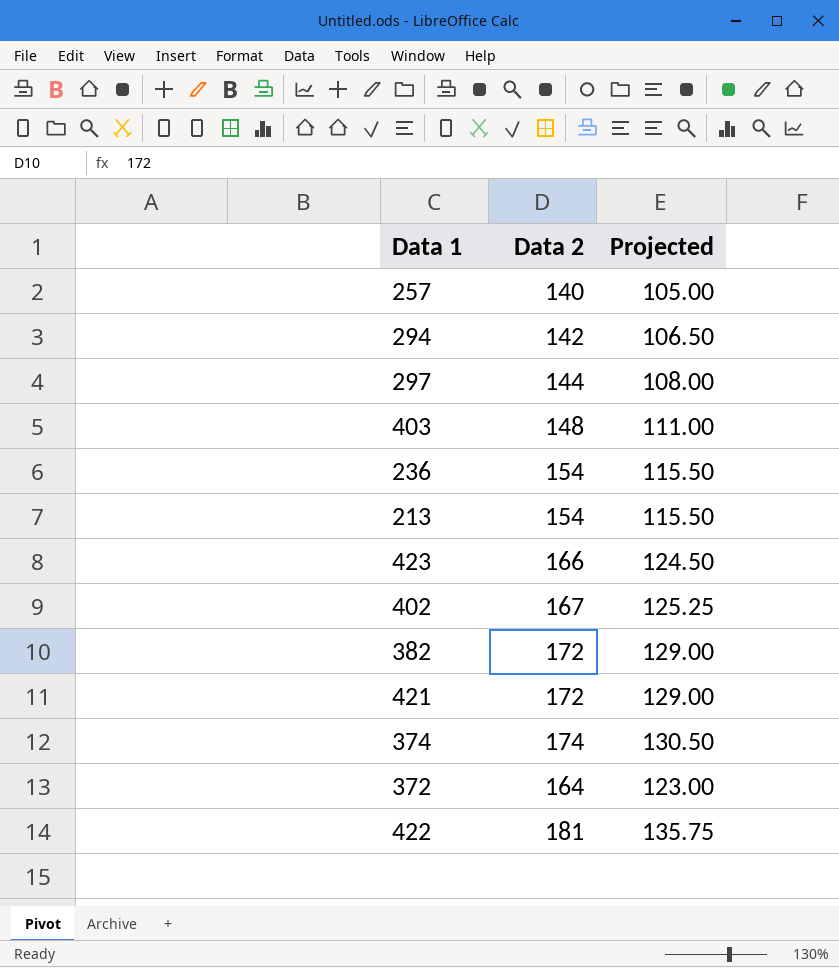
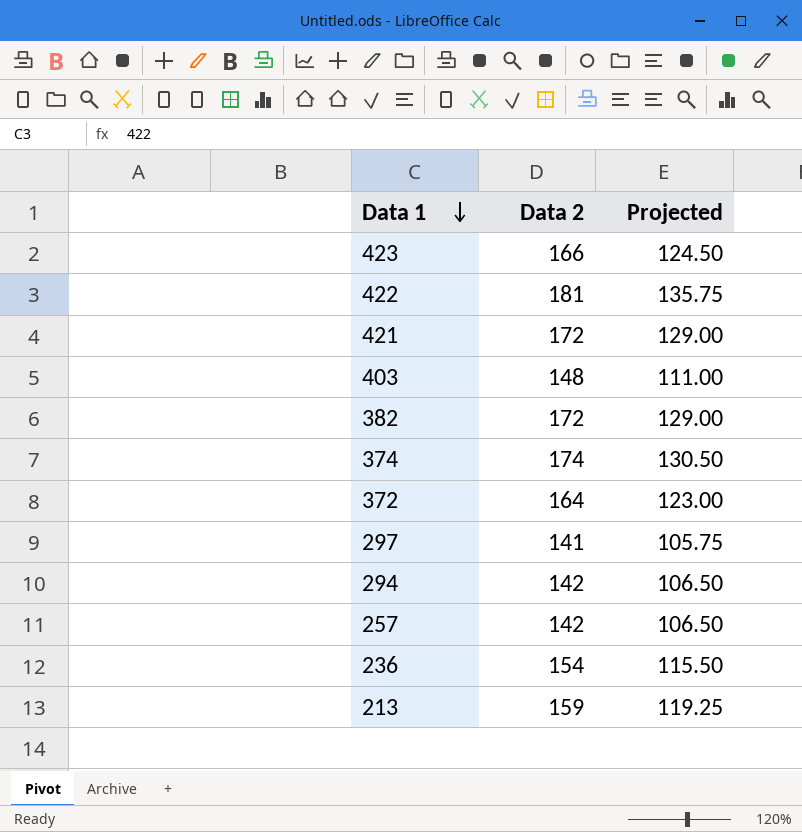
row order: none -> Data 1 descending
row 402: 167 | 125.25 -> none
297 | Data 2: 144 -> 141
297 | Projected: 108.00 -> 105.75
257 | Data 2: 140 -> 142
257 | Projected: 105.00 -> 106.50
213 | Data 2: 154 -> 159
213 | Projected: 115.50 -> 119.25

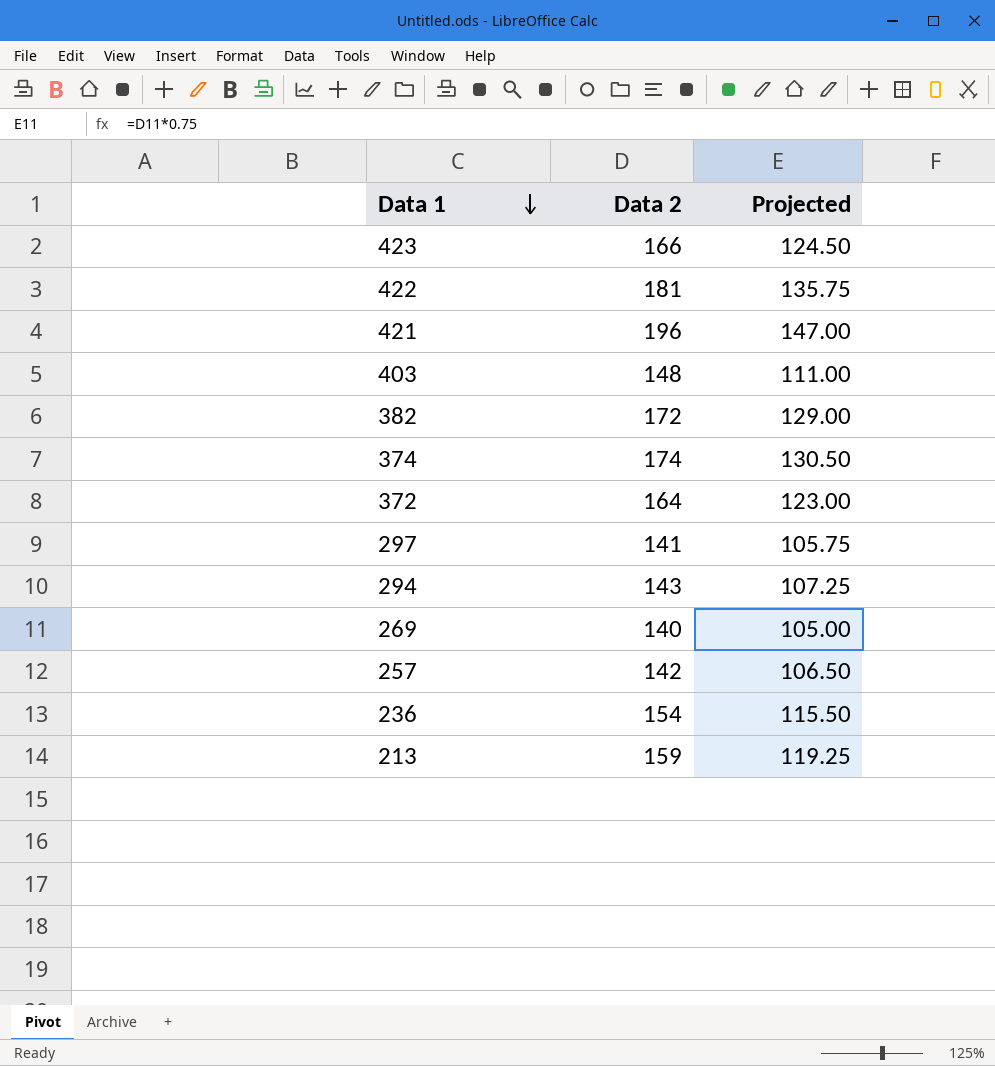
421 | Data 2: 172 -> 196
421 | Projected: 129.00 -> 147.00
294 | Data 2: 142 -> 143
294 | Projected: 106.50 -> 107.25
row 269: none -> 140 | 105.00

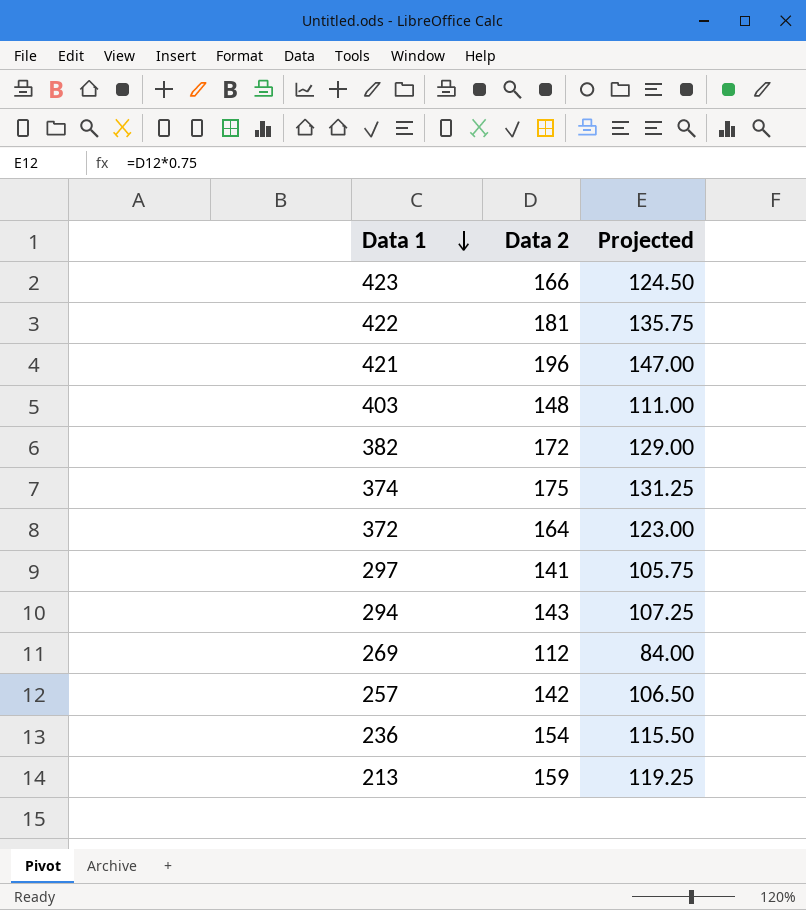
374 | Data 2: 174 -> 175
374 | Projected: 130.50 -> 131.25
269 | Data 2: 140 -> 112
269 | Projected: 105.00 -> 84.00

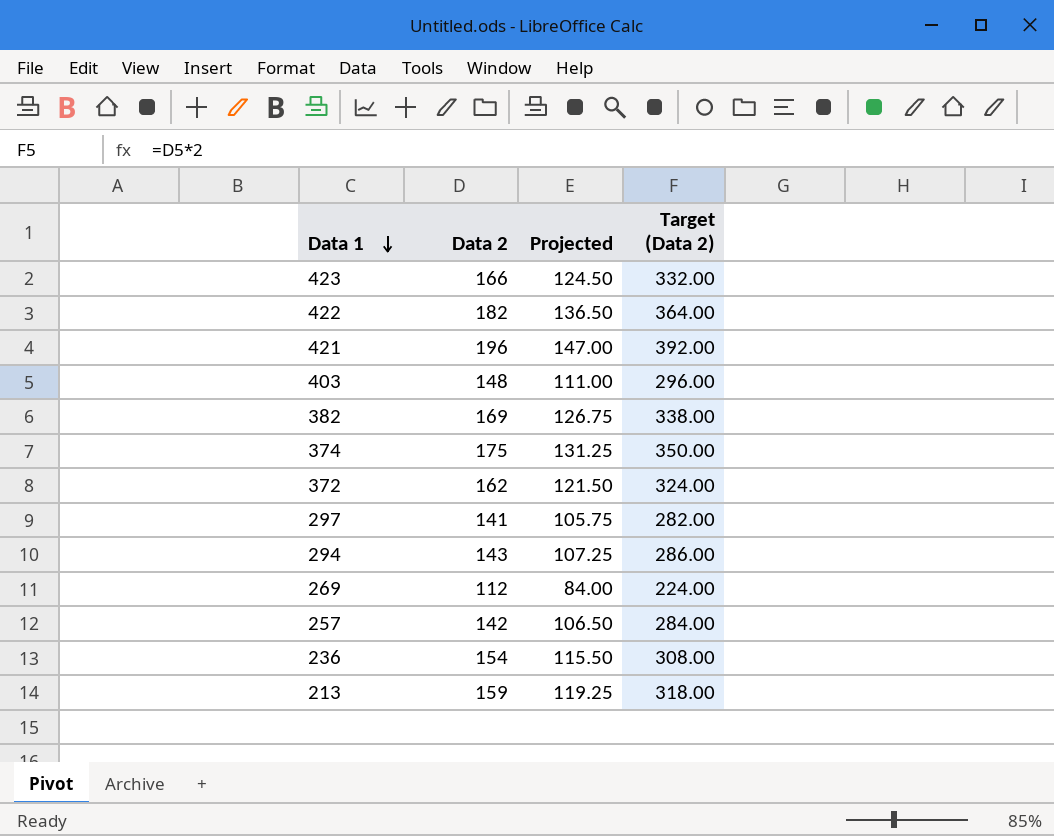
column Target (Data 2) | formula: none -> [Data 2] * 2
422 | Data 2: 181 -> 182
422 | Projected: 135.75 -> 136.50
382 | Data 2: 172 -> 169
382 | Projected: 129.00 -> 126.75
372 | Data 2: 164 -> 162
372 | Projected: 123.00 -> 121.50

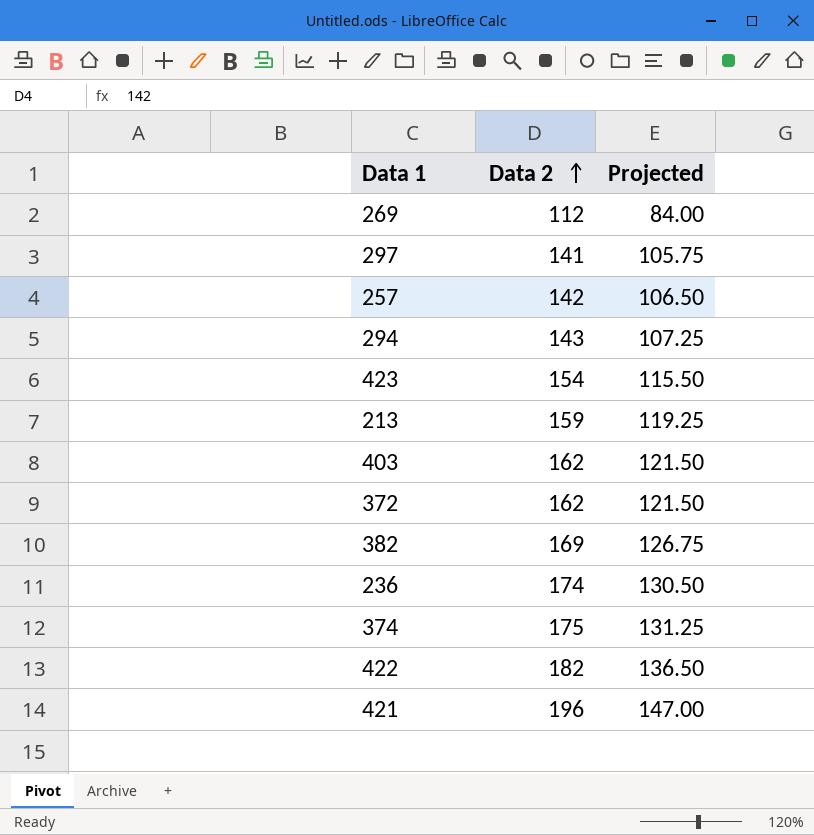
row order: Data 1 descending -> Data 2 ascending
column Target (Data 2) | formula: [Data 2] * 2 -> none
423 | Data 2: 166 -> 154
423 | Projected: 124.50 -> 115.50
403 | Data 2: 148 -> 162
403 | Projected: 111.00 -> 121.50
236 | Data 2: 154 -> 174
236 | Projected: 115.50 -> 130.50

